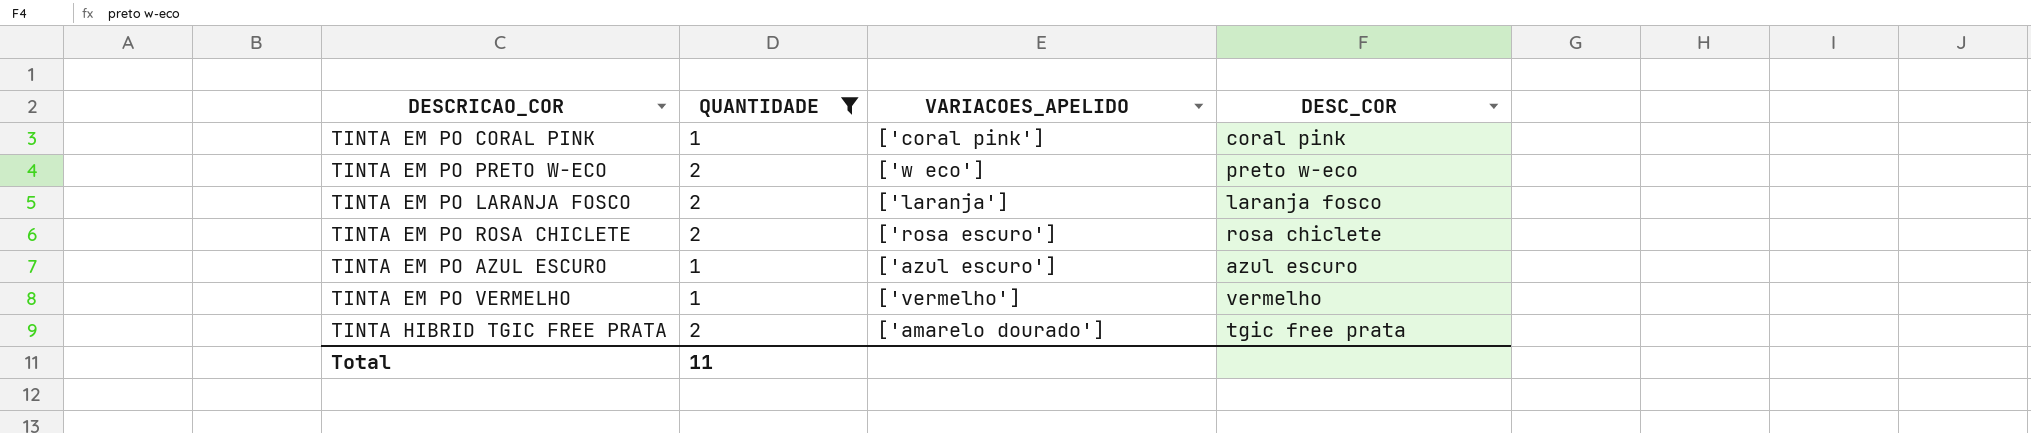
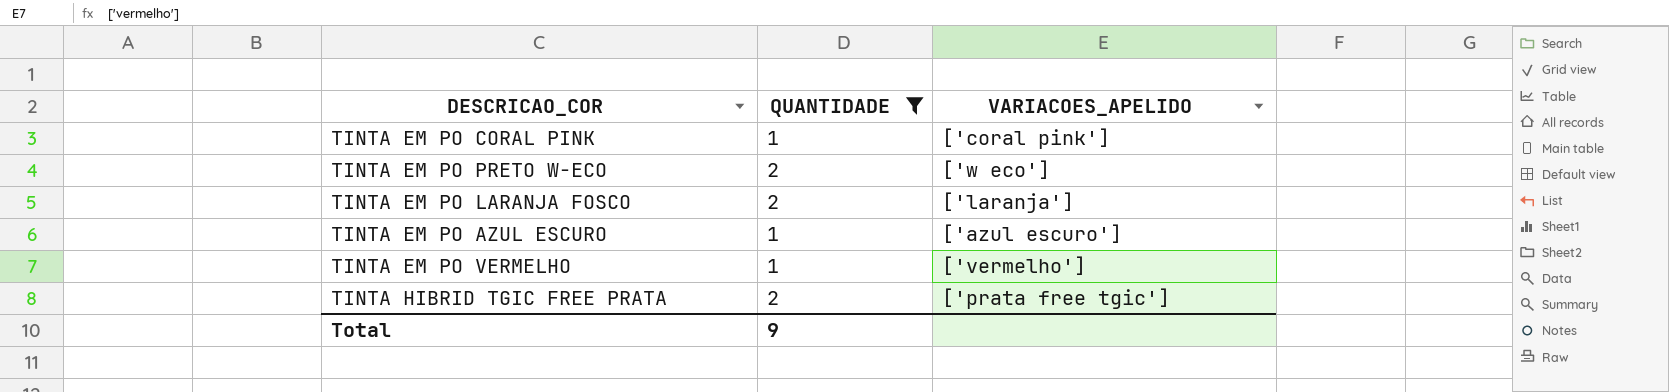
column DESC_COR | position: 4 -> none
row TINTA EM PO ROSA CHICLETE: 2 | ['rosa escuro'] | rosa chiclete -> none
TINTA HIBRID TGIC FREE PRATA | VARIACOES_APELIDO: ['amarelo dourado'] -> ['prata free tgic']
Total | QUANTIDADE: 11 -> 9

